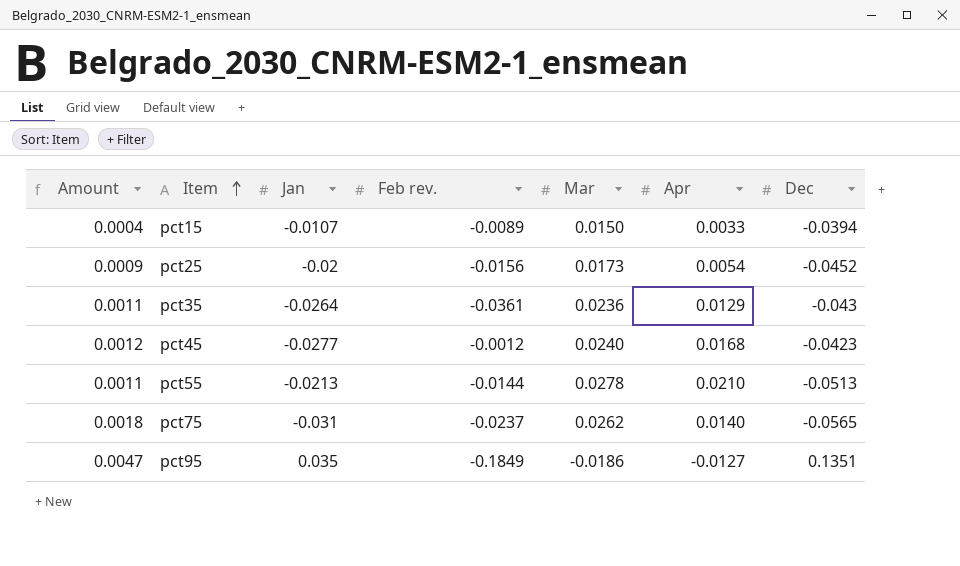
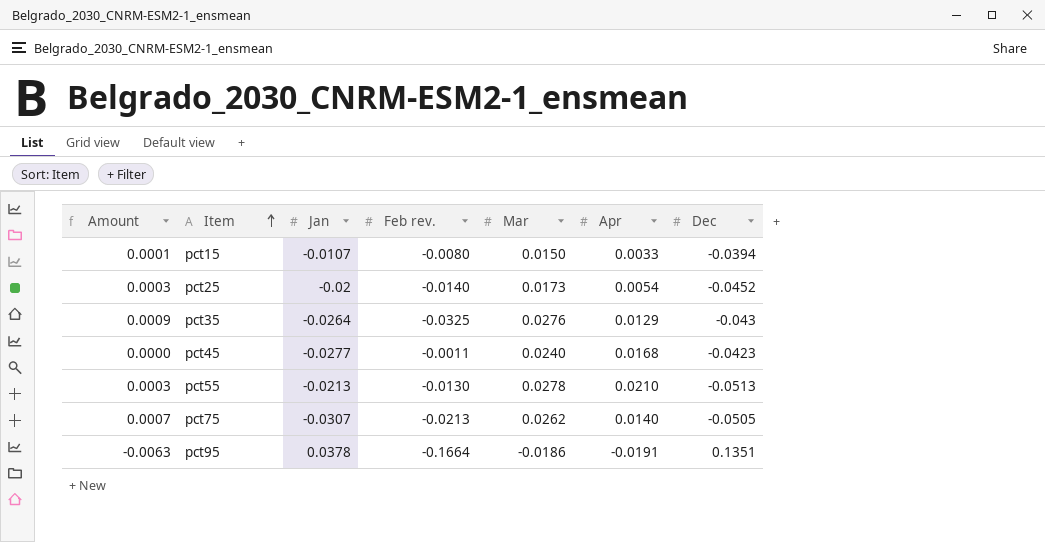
column Amount | formula: [Jan] * [Dec] -> [Jan] * [Feb rev.]
pct15 | Feb rev.: -0.0089 -> -0.0080
pct25 | Feb rev.: -0.0156 -> -0.0140
pct35 | Feb rev.: -0.0361 -> -0.0325
pct35 | Mar: 0.0236 -> 0.0276
pct45 | Feb rev.: -0.0012 -> -0.0011
pct55 | Feb rev.: -0.0144 -> -0.0130
pct75 | Jan: -0.031 -> -0.0307
pct75 | Feb rev.: -0.0237 -> -0.0213
pct75 | Dec: -0.0565 -> -0.0505
pct95 | Jan: 0.035 -> 0.0378
pct95 | Feb rev.: -0.1849 -> -0.1664
pct95 | Apr: -0.0127 -> -0.0191

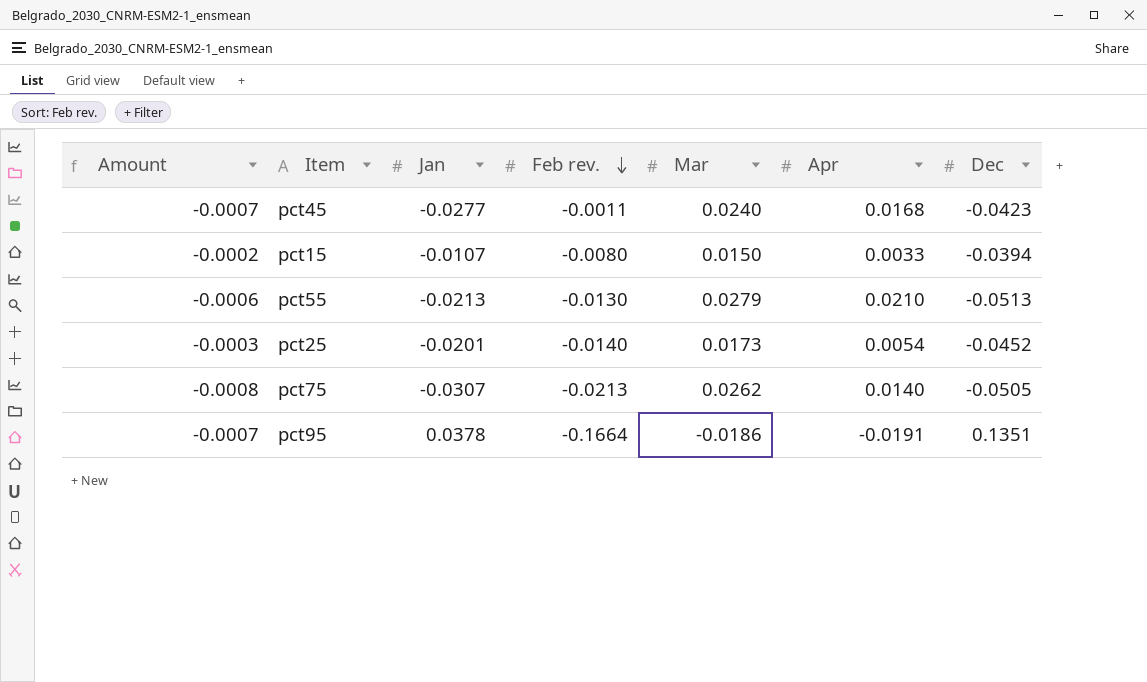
row order: Item ascending -> Feb rev. descending
column Amount | formula: [Jan] * [Feb rev.] -> [Jan] * [Mar]
row pct35: 0.0009 | -0.0264 | -0.0325 | 0.0276 | 0.0129 | -0.043 -> none
pct55 | Mar: 0.0278 -> 0.0279
pct25 | Jan: -0.02 -> -0.0201

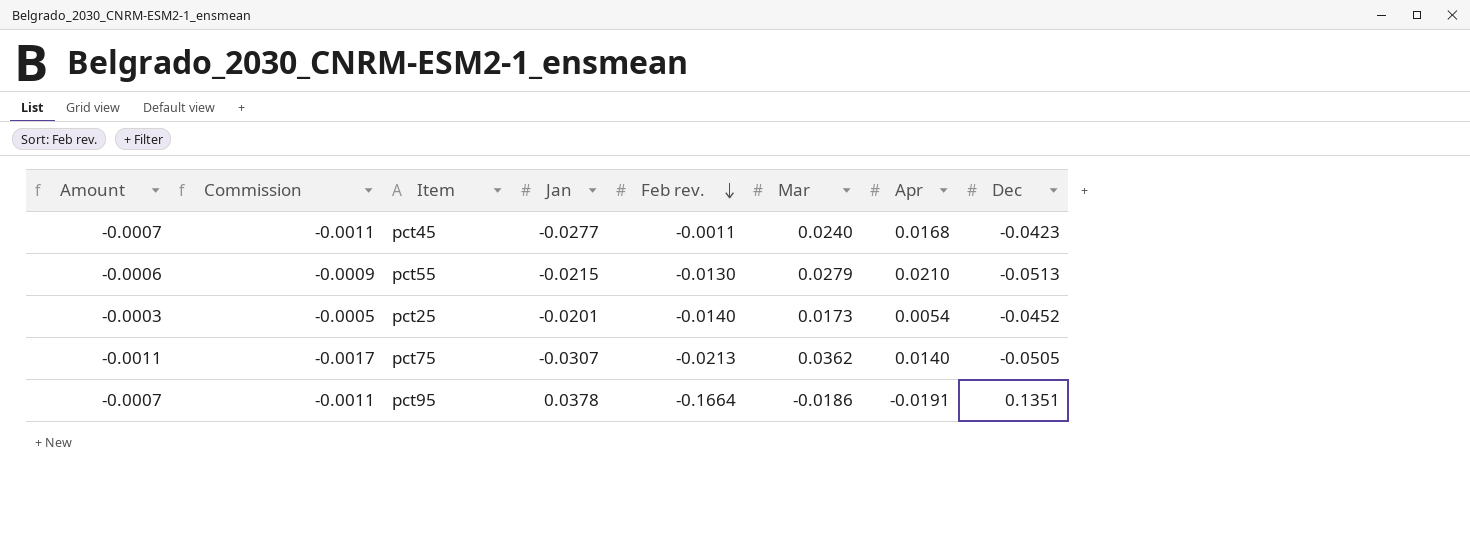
column Commission | formula: none -> [Amount] * 1.5
row pct15: -0.0002 | -0.0107 | -0.0080 | 0.0150 | 0.0033 | -0.0394 -> none
pct55 | Jan: -0.0213 -> -0.0215
pct75 | Amount: -0.0008 -> -0.0011
pct75 | Mar: 0.0262 -> 0.0362

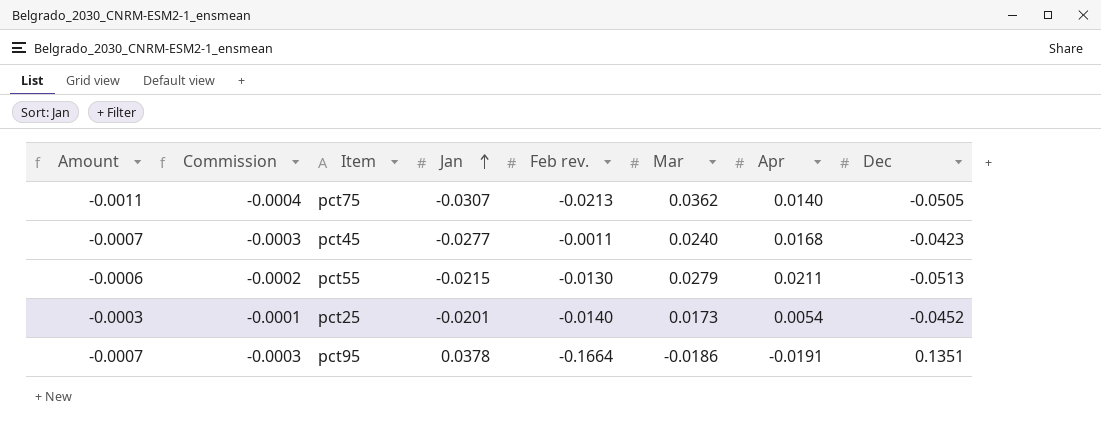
row order: Feb rev. descending -> Jan ascending
column Commission | formula: [Amount] * 1.5 -> [Amount] * 0.4
pct55 | Apr: 0.0210 -> 0.0211

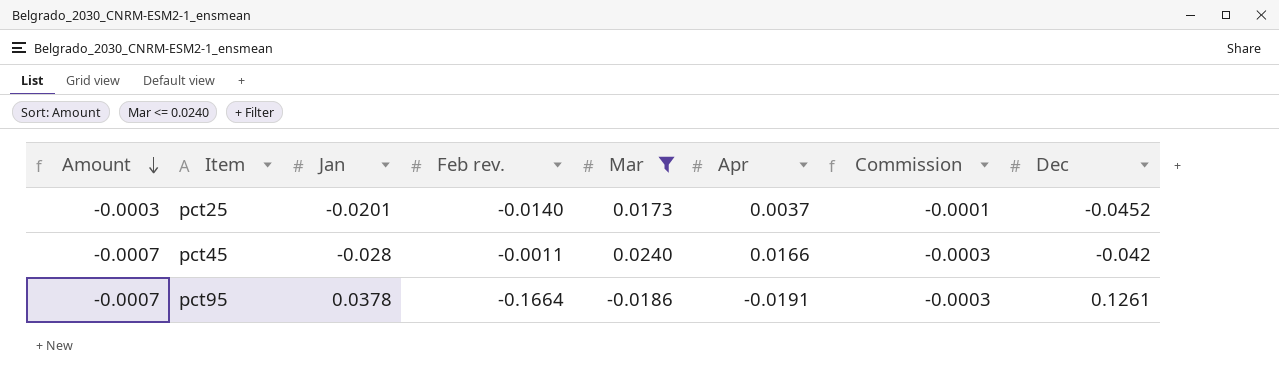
filter: none -> Mar <= 0.0240
row order: Jan ascending -> Amount descending
column Commission | position: 2 -> 7
pct25 | Apr: 0.0054 -> 0.0037
pct45 | Jan: -0.0277 -> -0.028
pct45 | Apr: 0.0168 -> 0.0166
pct45 | Dec: -0.0423 -> -0.042
pct95 | Dec: 0.1351 -> 0.1261

